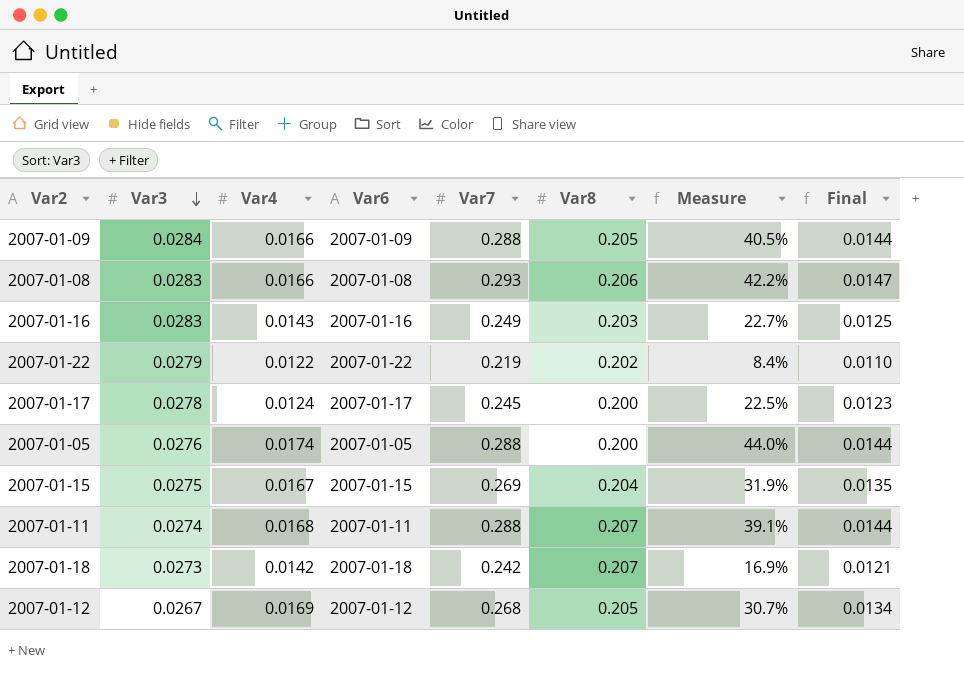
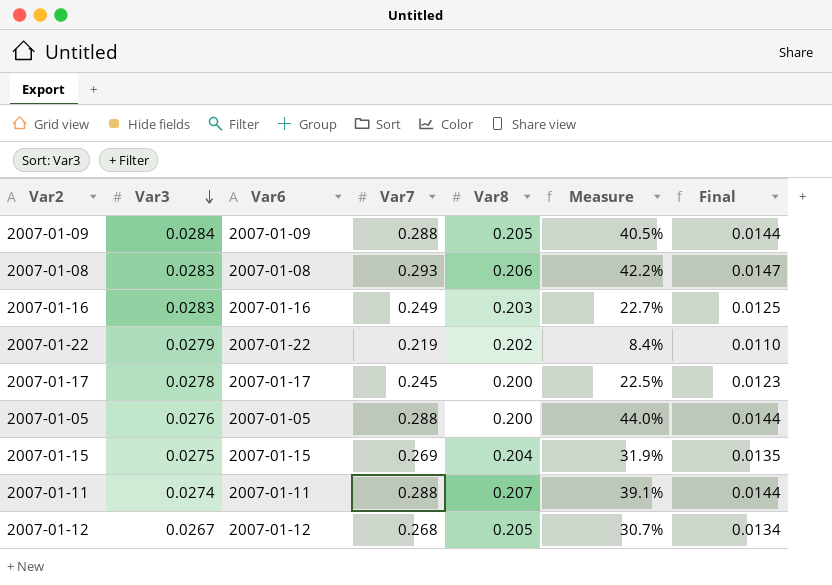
column Var4 | position: 3 -> none
row 2007-01-18: 0.0273 | 0.0142 | 2007-01-18 | 0.242 | 0.207 | 16.9% | 0.0121 -> none

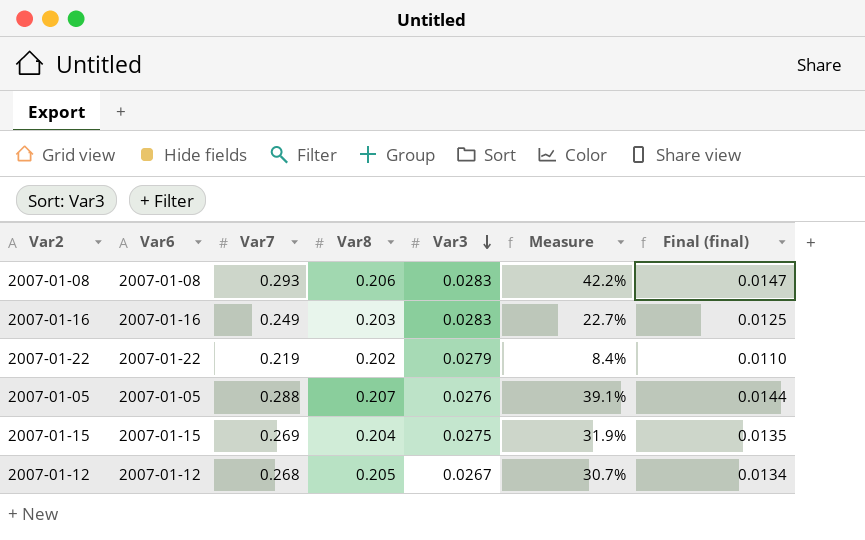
column Var3 | position: 2 -> 5
column name: Final -> Final (final)
row 2007-01-09: 0.0284 | 2007-01-09 | 0.288 | 0.205 | 40.5% | 0.0144 -> none
row 2007-01-17: 0.0278 | 2007-01-17 | 0.245 | 0.200 | 22.5% | 0.0123 -> none
row 2007-01-11: 0.0274 | 2007-01-11 | 0.288 | 0.207 | 39.1% | 0.0144 -> none
2007-01-05 | Var8: 0.200 -> 0.207
2007-01-05 | Measure: 44.0% -> 39.1%

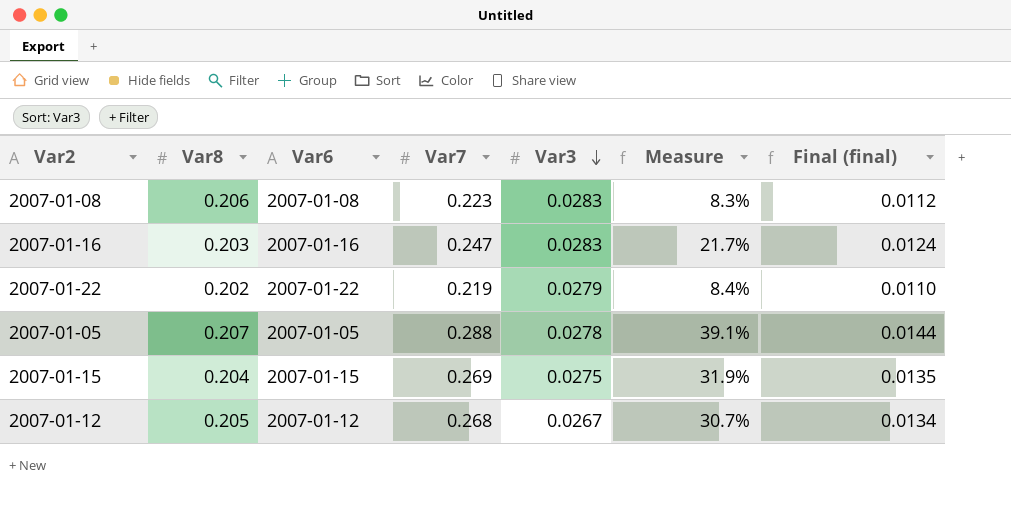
column Var8 | position: 4 -> 2
2007-01-08 | Var7: 0.293 -> 0.223
2007-01-08 | Measure: 42.2% -> 8.3%
2007-01-08 | Final (final): 0.0147 -> 0.0112
2007-01-16 | Var7: 0.249 -> 0.247
2007-01-16 | Measure: 22.7% -> 21.7%
2007-01-16 | Final (final): 0.0125 -> 0.0124
2007-01-05 | Var3: 0.0276 -> 0.0278

